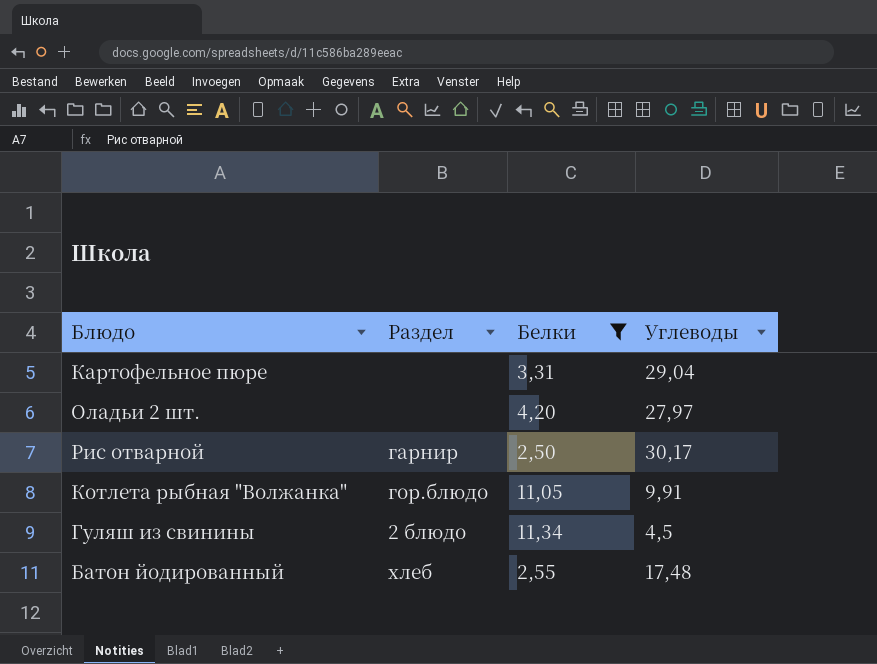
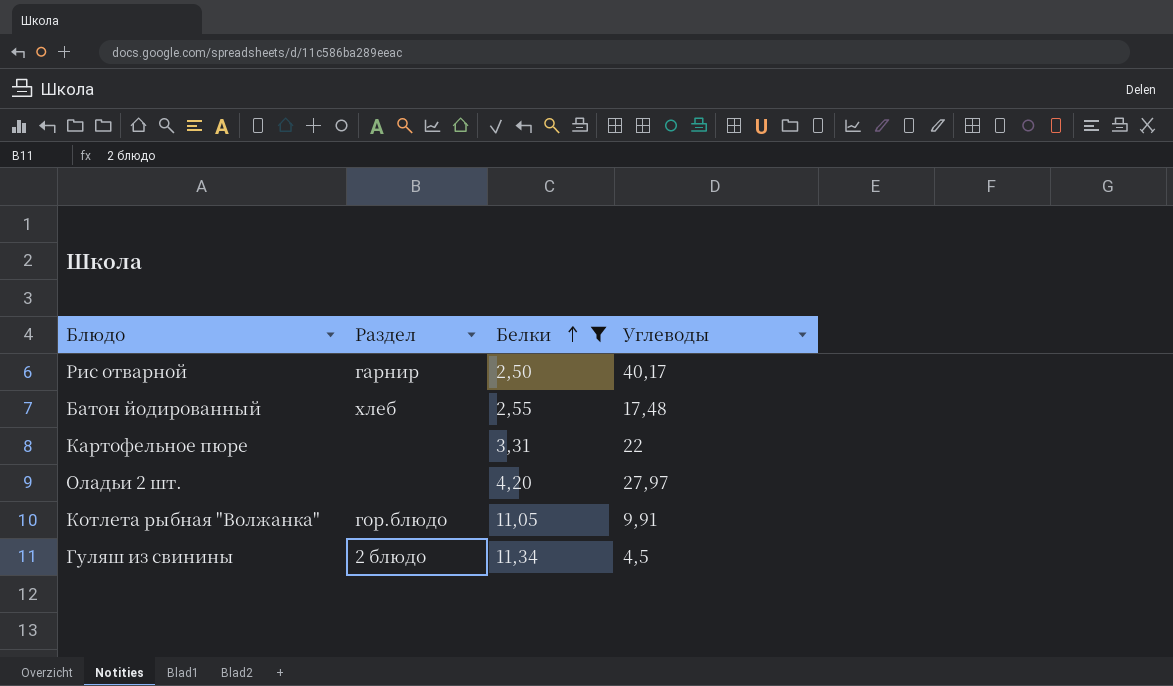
row order: none -> Белки ascending
Рис отварной | Углеводы: 30,17 -> 40,17
Картофельное пюре | Углеводы: 29,04 -> 22

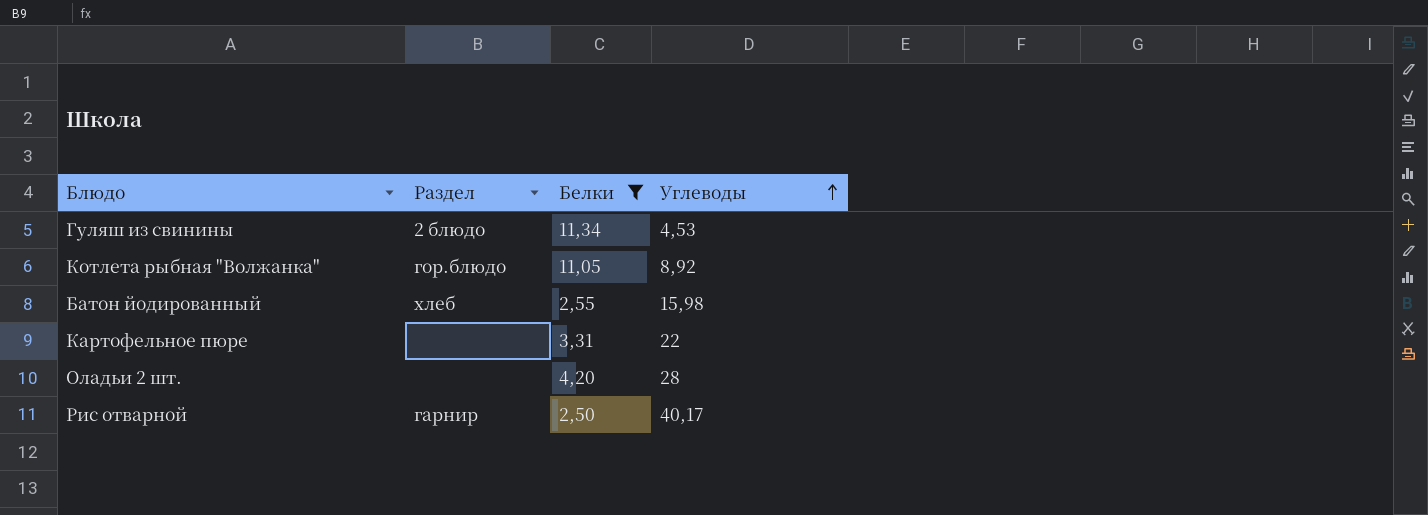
row order: Белки ascending -> Углеводы ascending
Гуляш из свинины | Углеводы: 4,5 -> 4,53
Котлета рыбная "Волжанка" | Углеводы: 9,91 -> 8,92
Батон йодированный | Углеводы: 17,48 -> 15,98
Оладьи 2 шт. | Углеводы: 27,97 -> 28

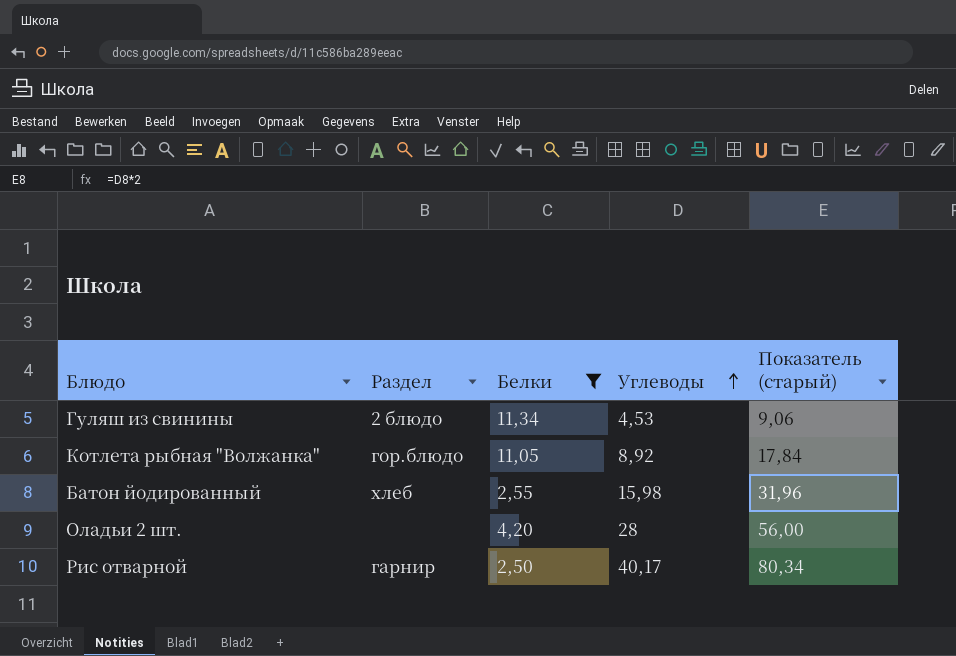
column Показатель (старый) | formula: none -> [Углеводы] * 2
row Картофельное пюре: none | 3,31 | 22 -> none

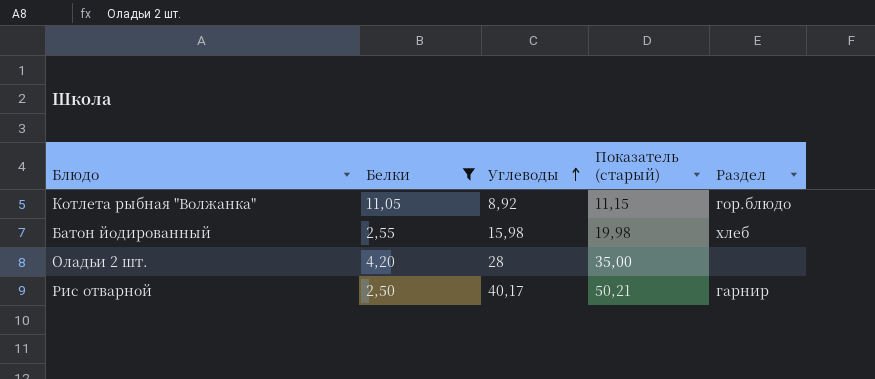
column Показатель (старый) | formula: [Углеводы] * 2 -> [Углеводы] * 1,25
column Раздел | position: 2 -> 5
row Гуляш из свинины: 2 блюдо | 11,34 | 4,53 | 9,06 -> none

